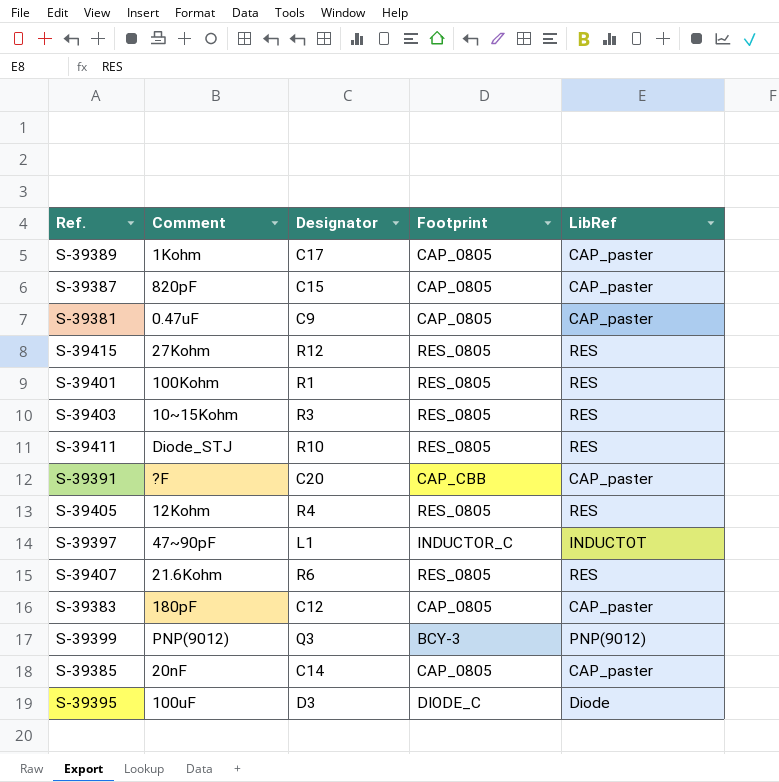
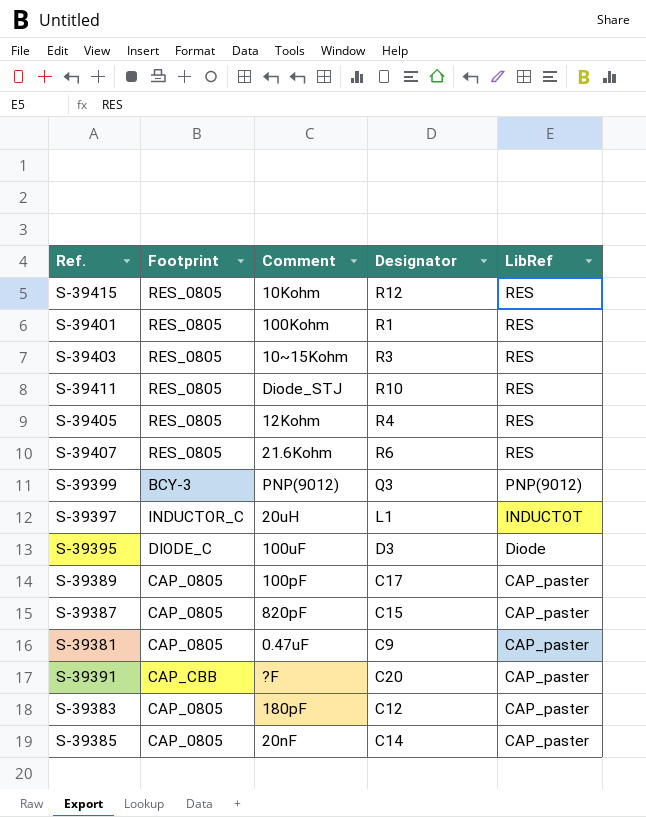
row order: none -> LibRef descending
column Footprint | position: 4 -> 2
S-39415 | Comment: 27Kohm -> 10Kohm
S-39397 | Comment: 47~90pF -> 20uH
S-39389 | Comment: 1Kohm -> 100pF

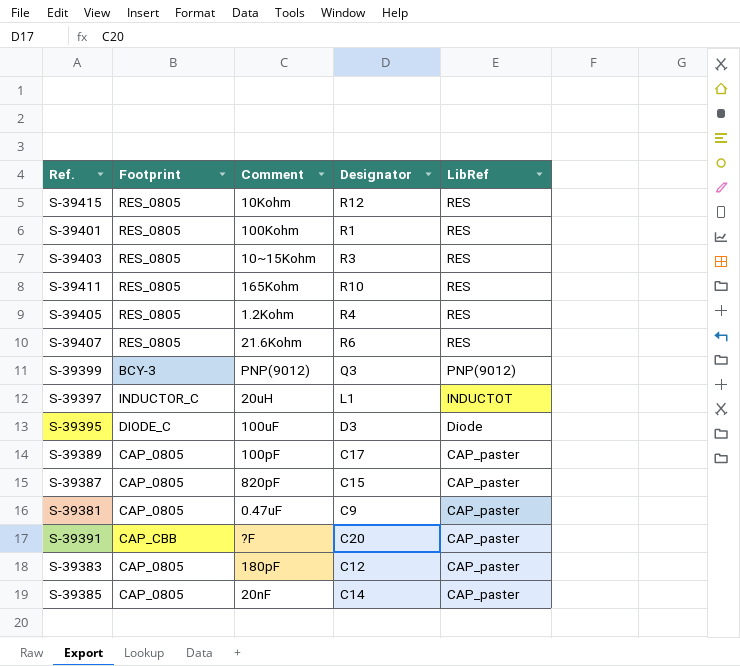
S-39411 | Comment: Diode_STJ -> 165Kohm
S-39405 | Comment: 12Kohm -> 1.2Kohm

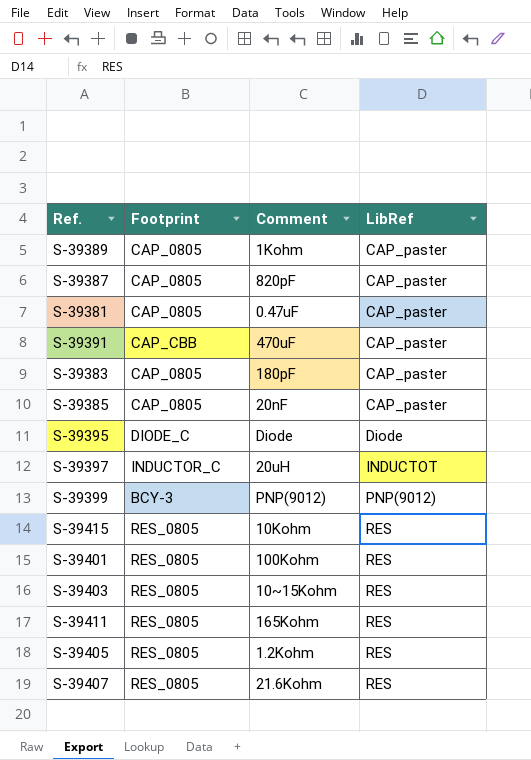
row order: LibRef descending -> LibRef ascending
column Designator | position: 4 -> none
S-39389 | Comment: 100pF -> 1Kohm
S-39391 | Comment: ?F -> 470uF
S-39395 | Comment: 100uF -> Diode

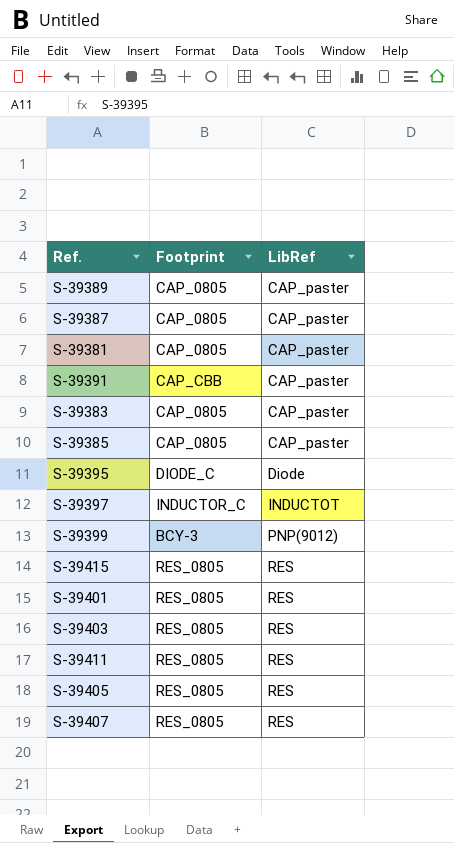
column Comment | position: 3 -> none

